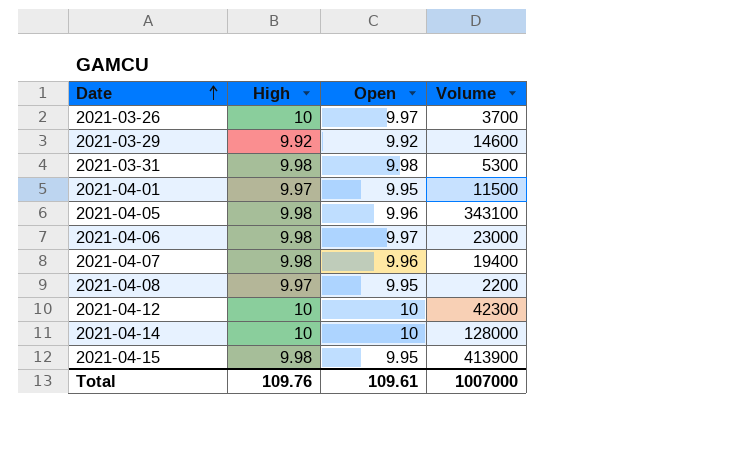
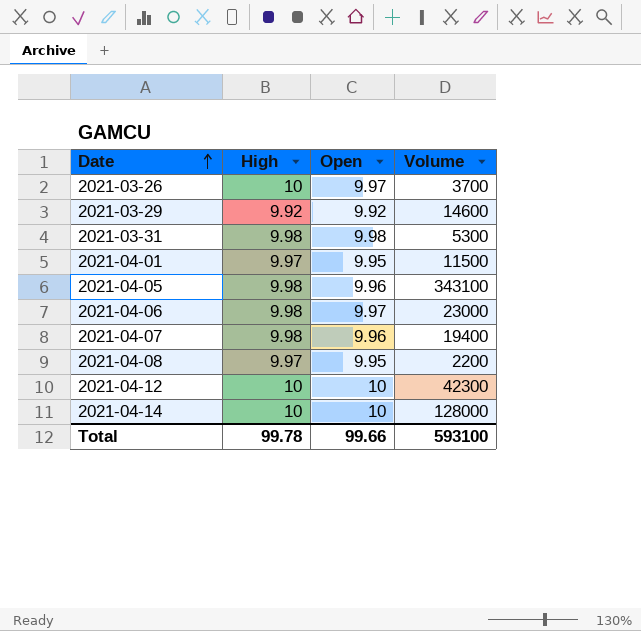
row 2021-04-15: 9.98 | 9.95 | 413900 -> none
Total | High: 109.76 -> 99.78
Total | Open: 109.61 -> 99.66
Total | Volume: 1007000 -> 593100

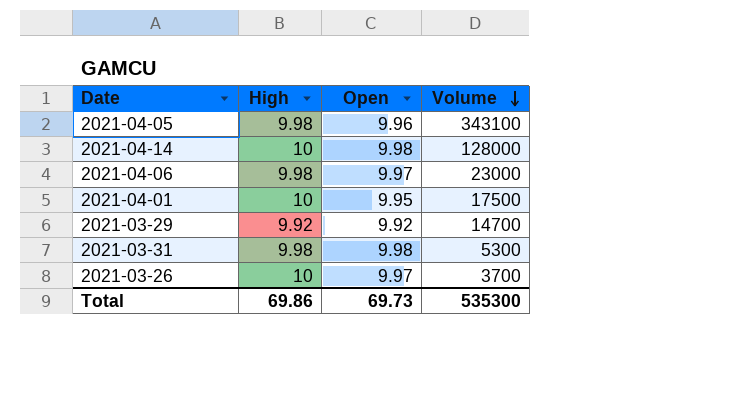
row order: Date ascending -> Volume descending
row 2021-04-07: 9.98 | 9.96 | 19400 -> none
row 2021-04-08: 9.97 | 9.95 | 2200 -> none
row 2021-04-12: 10 | 10 | 42300 -> none
2021-04-14 | Open: 10 -> 9.98
2021-04-01 | High: 9.97 -> 10
2021-04-01 | Volume: 11500 -> 17500
2021-03-29 | Volume: 14600 -> 14700
Total | High: 99.78 -> 69.86
Total | Open: 99.66 -> 69.73
Total | Volume: 593100 -> 535300

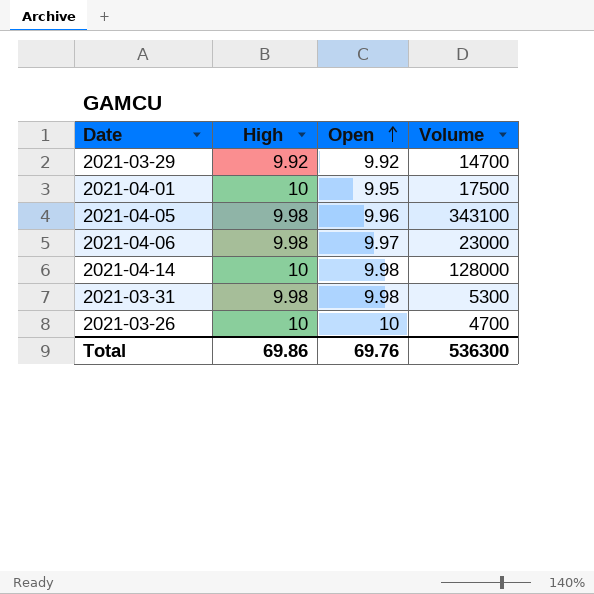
row order: Volume descending -> Open ascending
2021-03-26 | Open: 9.97 -> 10
2021-03-26 | Volume: 3700 -> 4700
Total | Open: 69.73 -> 69.76
Total | Volume: 535300 -> 536300

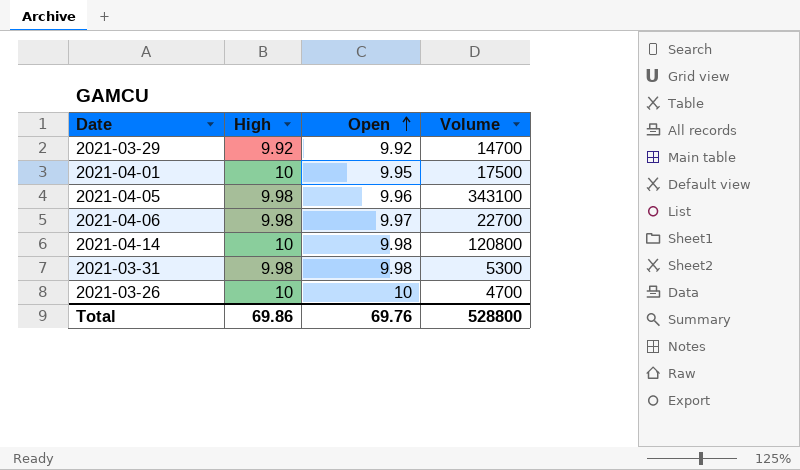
2021-04-06 | Volume: 23000 -> 22700
2021-04-14 | Volume: 128000 -> 120800
Total | Volume: 536300 -> 528800

